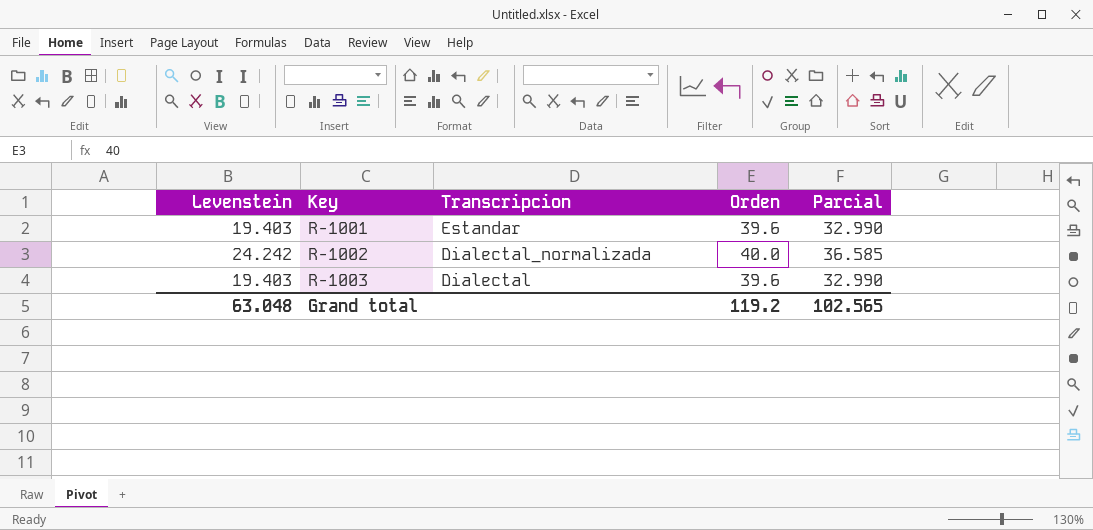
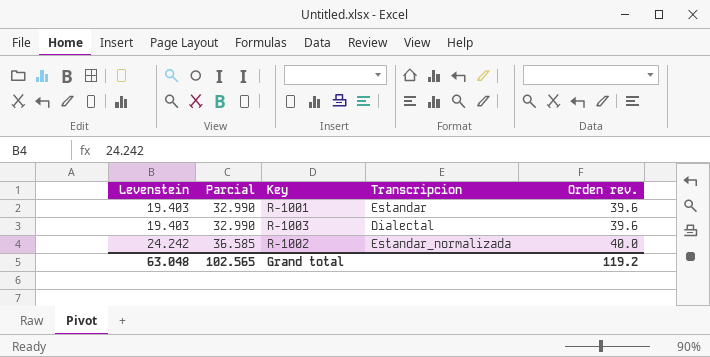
row order: Key ascending -> Levenstein ascending
column Parcial | position: 5 -> 2
column name: Orden -> Orden rev.
R-1002 | Transcripcion: Dialectal_normalizada -> Estandar_normalizada

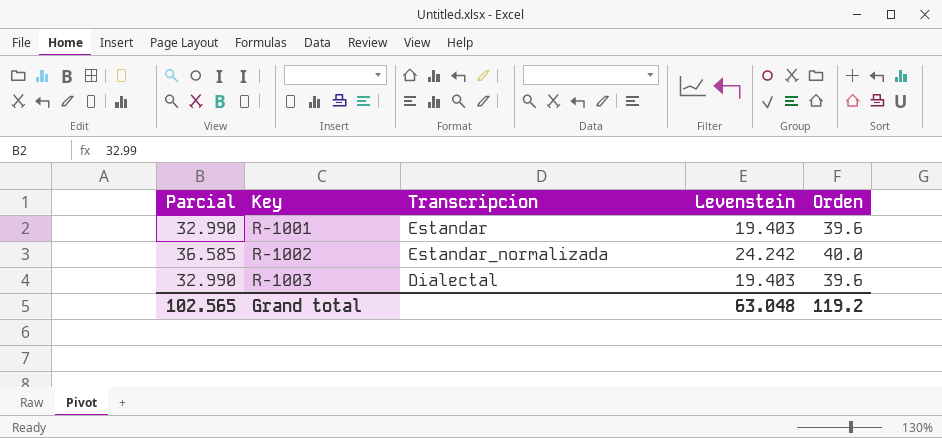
row order: Levenstein ascending -> Key ascending
column Levenstein | position: 1 -> 4
column name: Orden rev. -> Orden

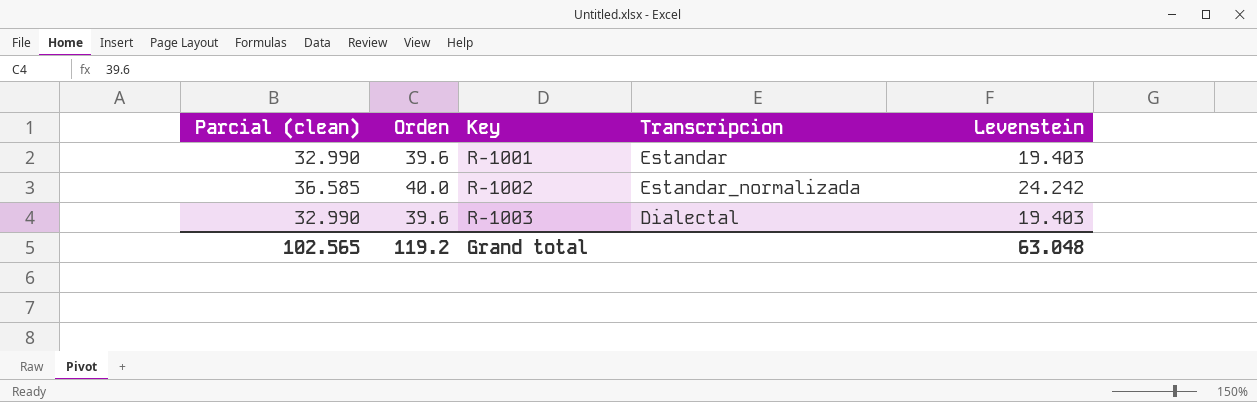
column name: Parcial -> Parcial (clean)
column Orden | position: 5 -> 2

